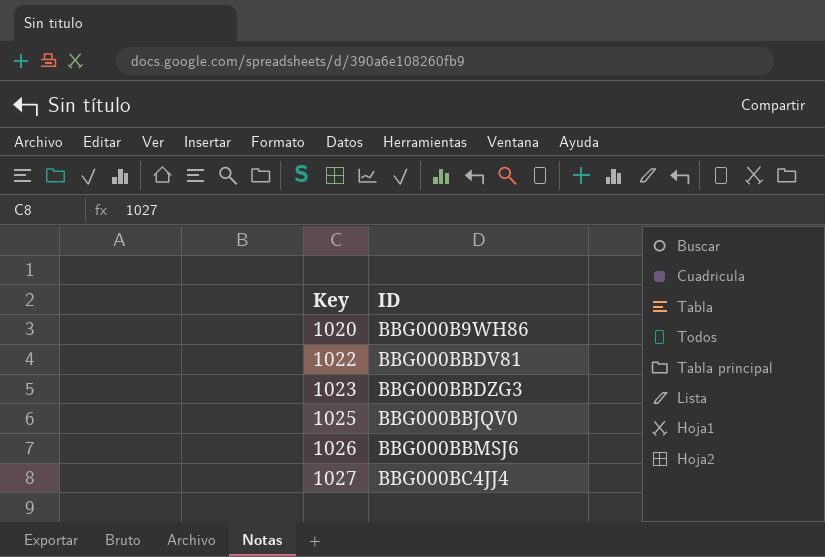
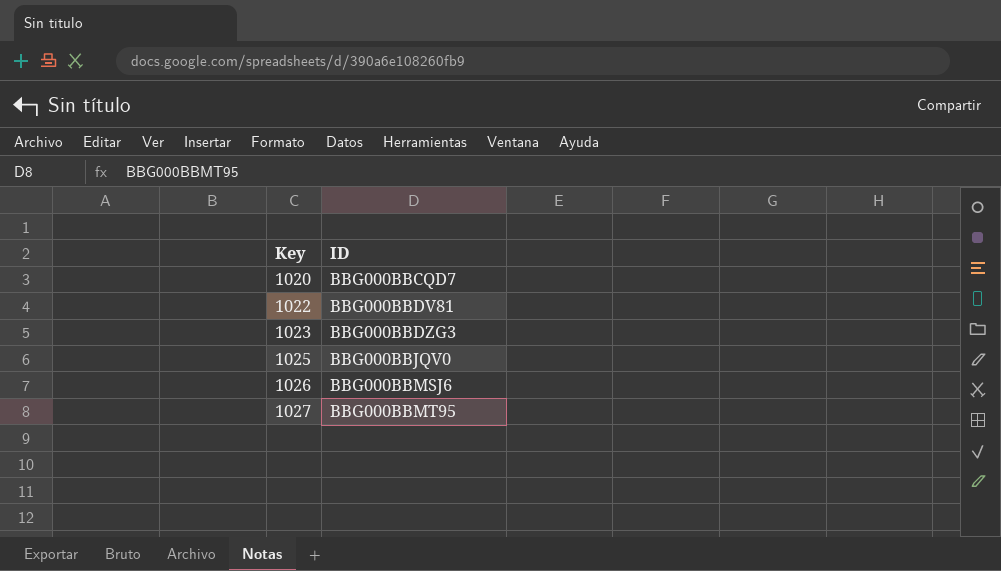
1020 | ID: BBG000B9WH86 -> BBG000BBCQD7
1027 | ID: BBG000BC4JJ4 -> BBG000BBMT95

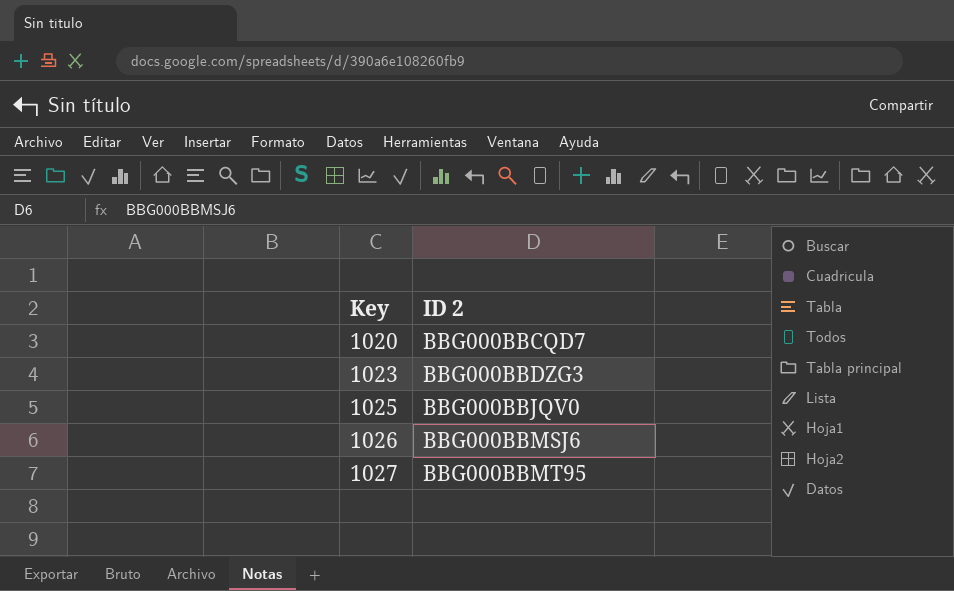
column name: ID -> ID 2
row 1022: BBG000BBDV81 -> none

